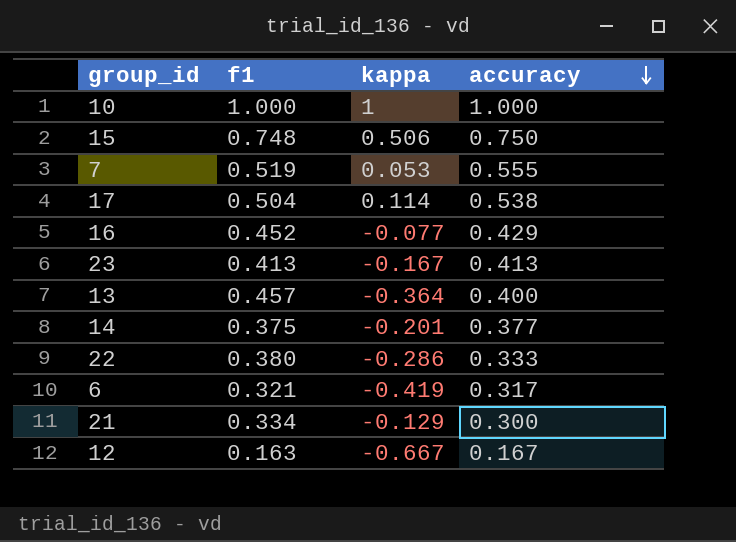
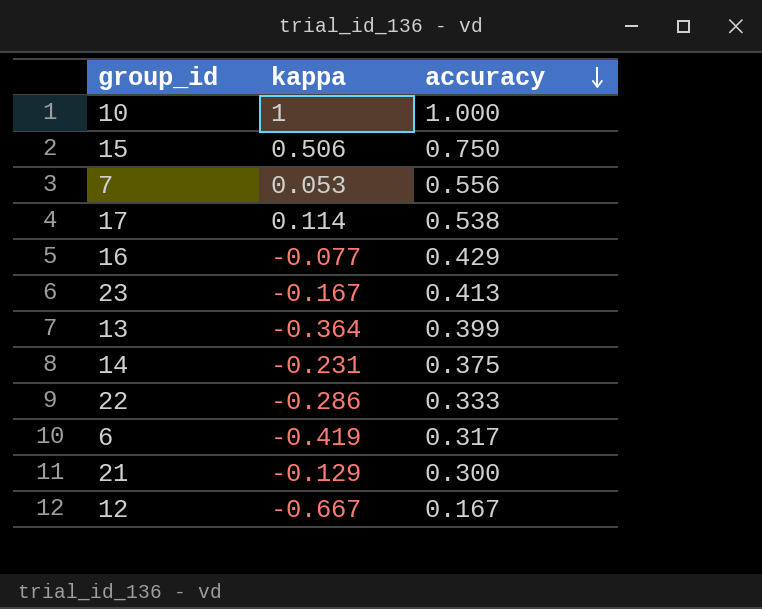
column f1 | position: 2 -> none
7 | accuracy: 0.555 -> 0.556
13 | accuracy: 0.400 -> 0.399
14 | kappa: -0.201 -> -0.231
14 | accuracy: 0.377 -> 0.375

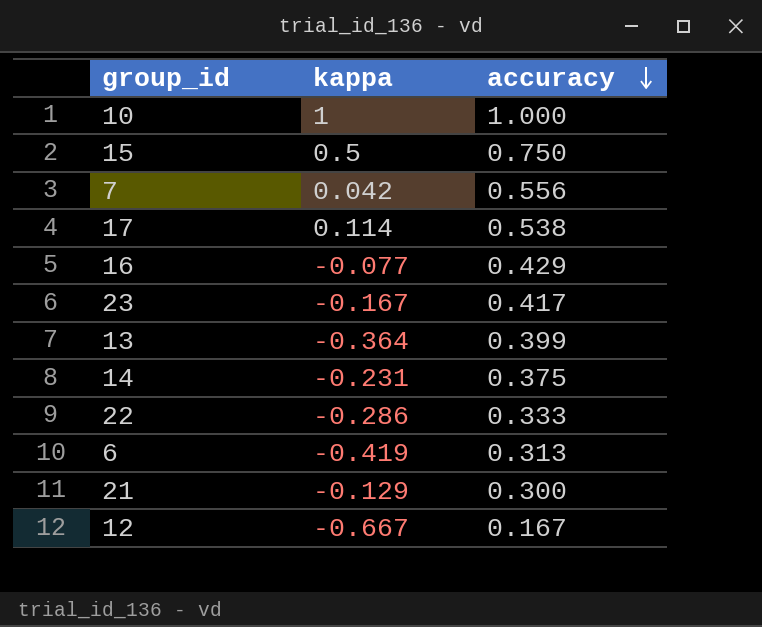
15 | kappa: 0.506 -> 0.5
7 | kappa: 0.053 -> 0.042
23 | accuracy: 0.413 -> 0.417
6 | accuracy: 0.317 -> 0.313

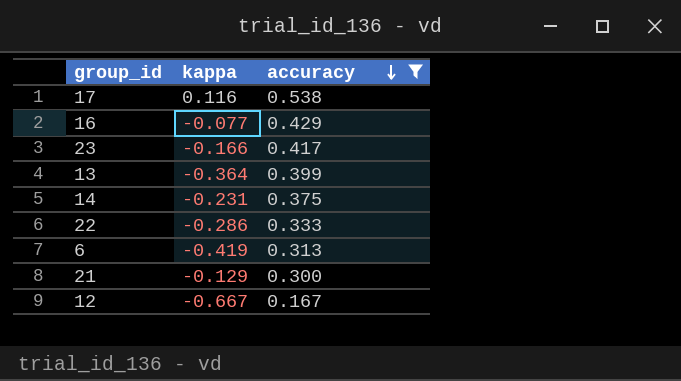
filter: none -> accuracy <= 0.538
17 | kappa: 0.114 -> 0.116
23 | kappa: -0.167 -> -0.166

